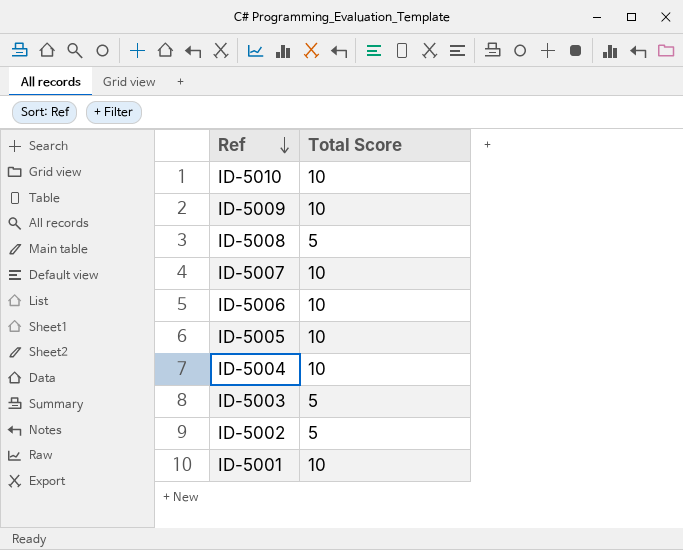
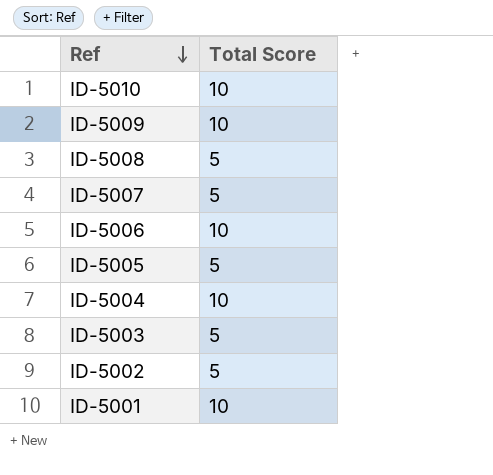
ID-5007 | Total Score: 10 -> 5
ID-5005 | Total Score: 10 -> 5

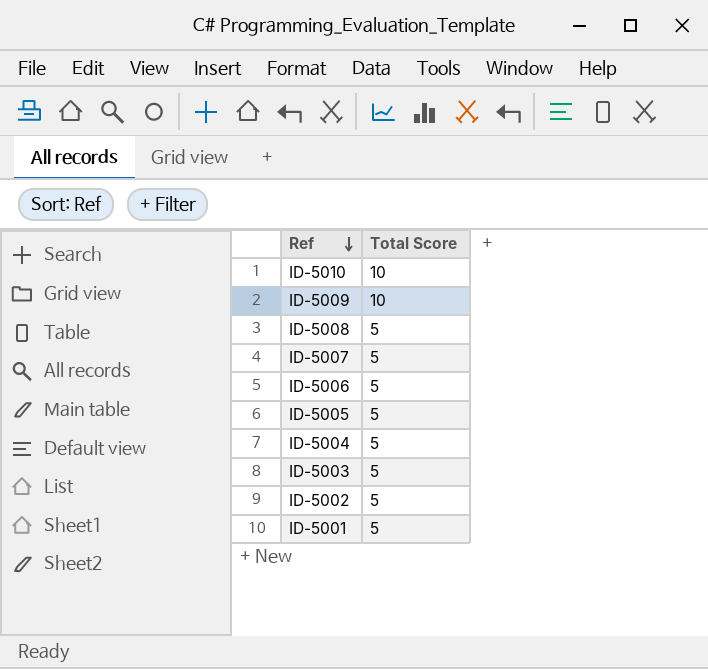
ID-5006 | Total Score: 10 -> 5
ID-5004 | Total Score: 10 -> 5
ID-5001 | Total Score: 10 -> 5

